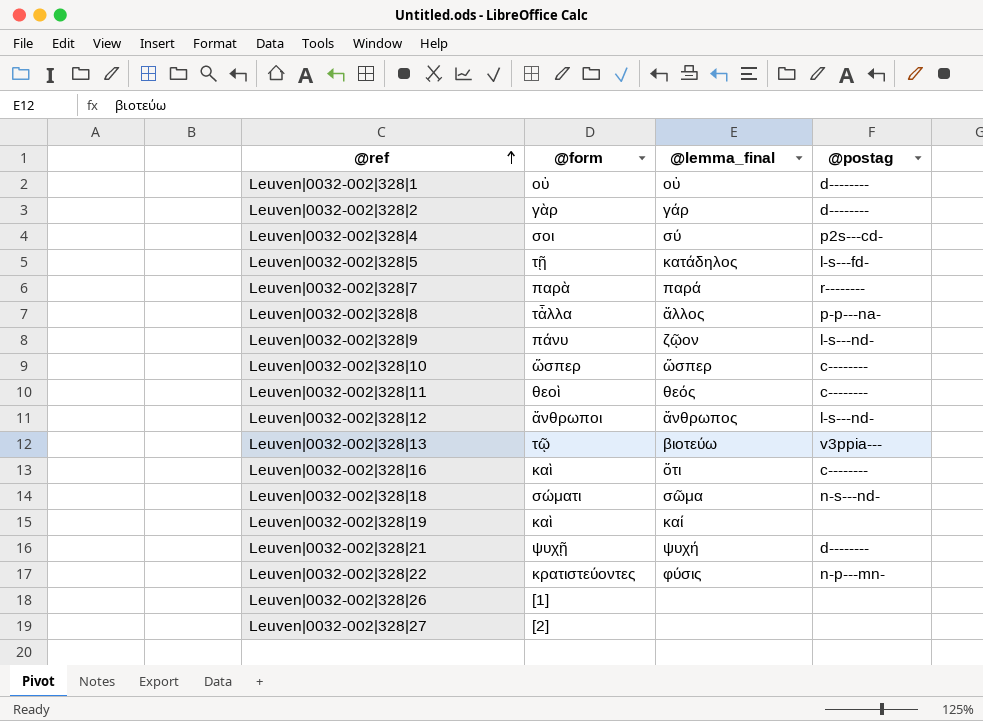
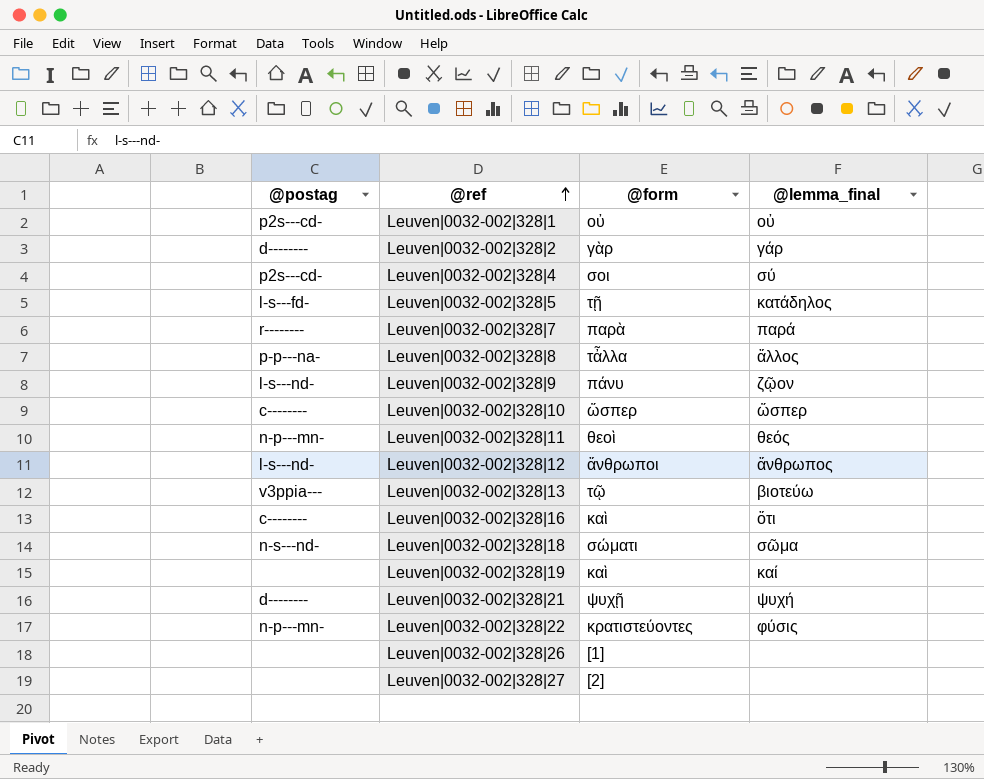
column @postag | position: 4 -> 1
Leuven|0032-002|328|1 | @postag: d-------- -> p2s---cd-
Leuven|0032-002|328|11 | @postag: c-------- -> n-p---mn-

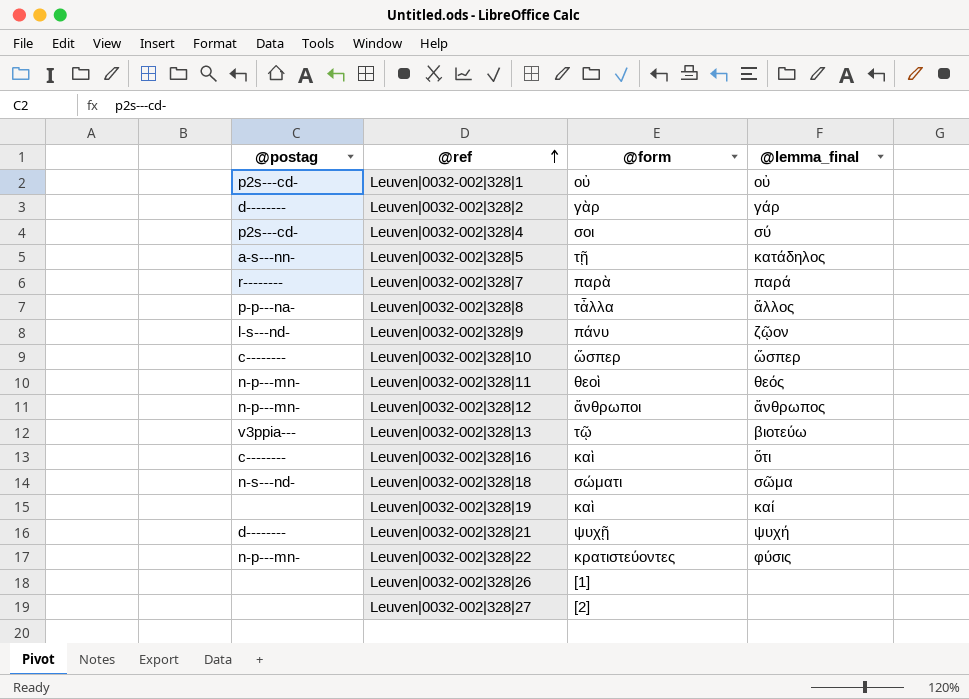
Leuven|0032-002|328|5 | @postag: l-s---fd- -> a-s---nn-
Leuven|0032-002|328|12 | @postag: l-s---nd- -> n-p---mn-

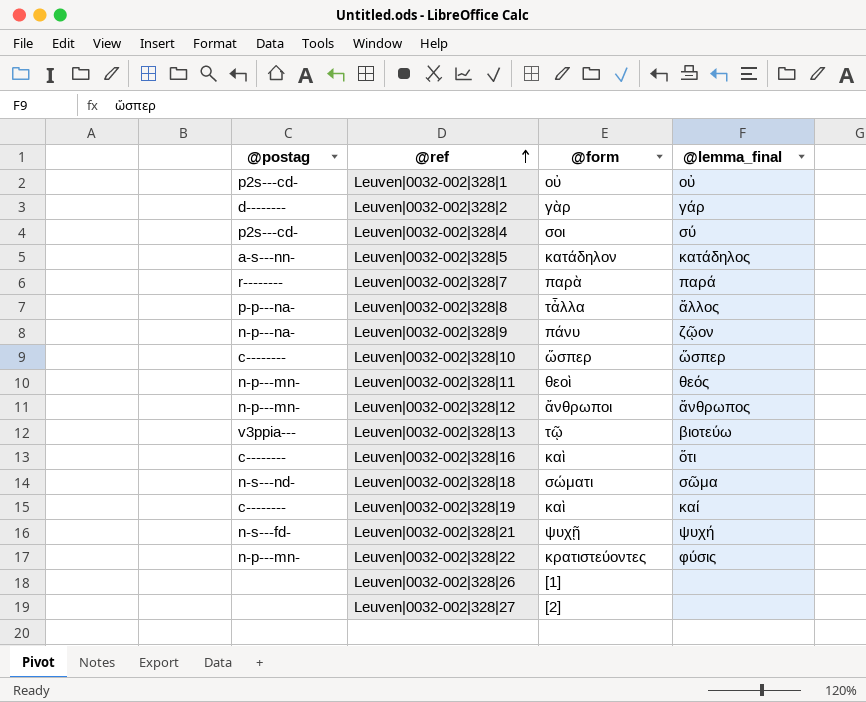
Leuven|0032-002|328|5 | @form: τῇ -> κατάδηλον
Leuven|0032-002|328|9 | @postag: l-s---nd- -> n-p---na-
Leuven|0032-002|328|19 | @postag: none -> c--------
Leuven|0032-002|328|21 | @postag: d-------- -> n-s---fd-

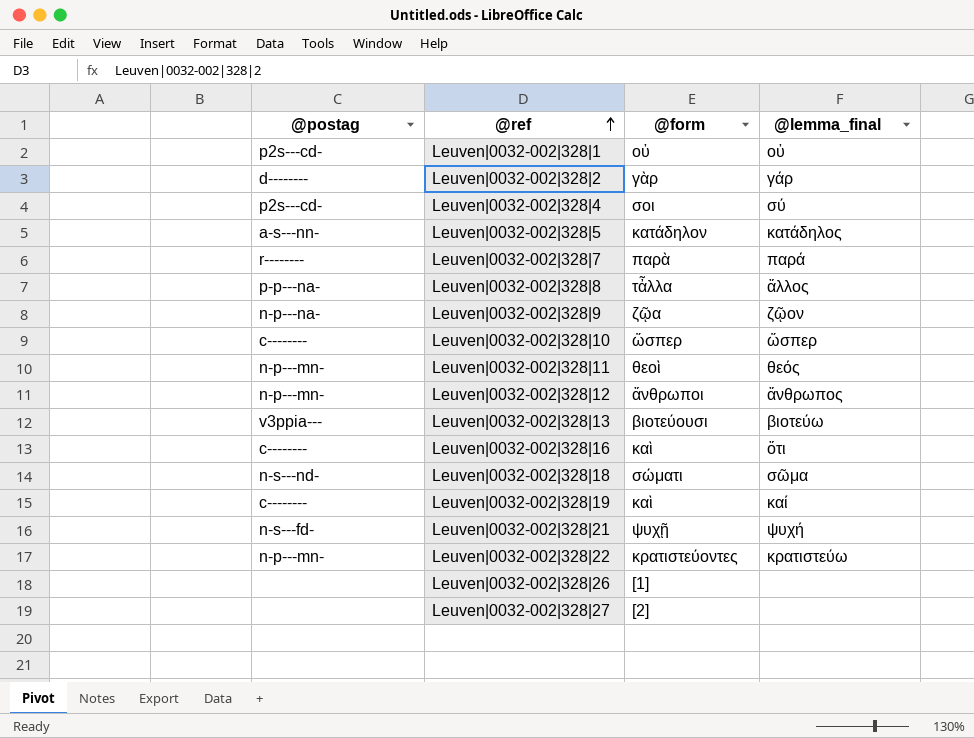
Leuven|0032-002|328|9 | @form: πάνυ -> ζῷα
Leuven|0032-002|328|13 | @form: τῷ -> βιοτεύουσι
Leuven|0032-002|328|22 | @lemma_final: φύσις -> κρατιστεύω

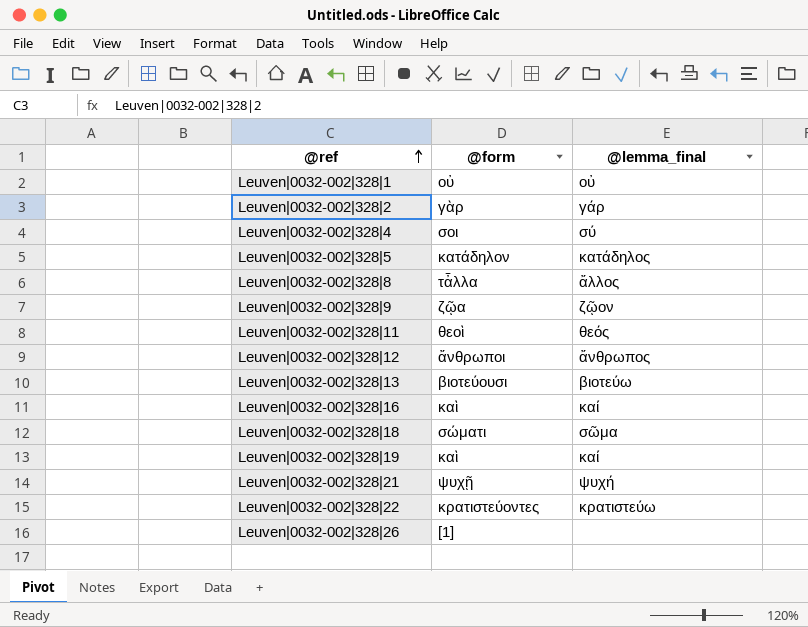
column @postag | position: 1 -> none
row Leuven|0032-002|328|7: r-------- | παρὰ | παρά -> none
row Leuven|0032-002|328|10: c-------- | ὥσπερ | ὥσπερ -> none
row Leuven|0032-002|328|27: none | [2] | none -> none
Leuven|0032-002|328|16 | @lemma_final: ὅτι -> καί

